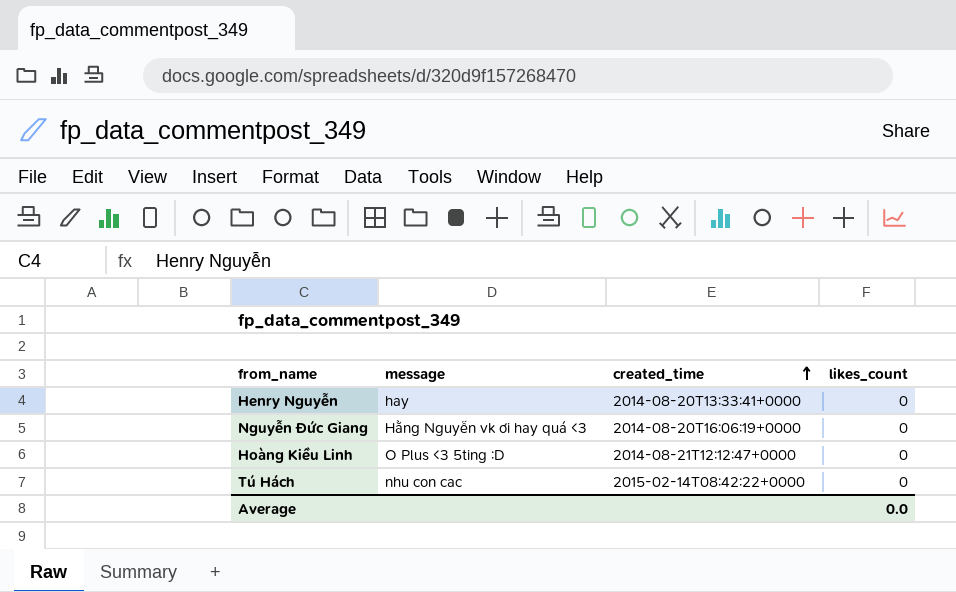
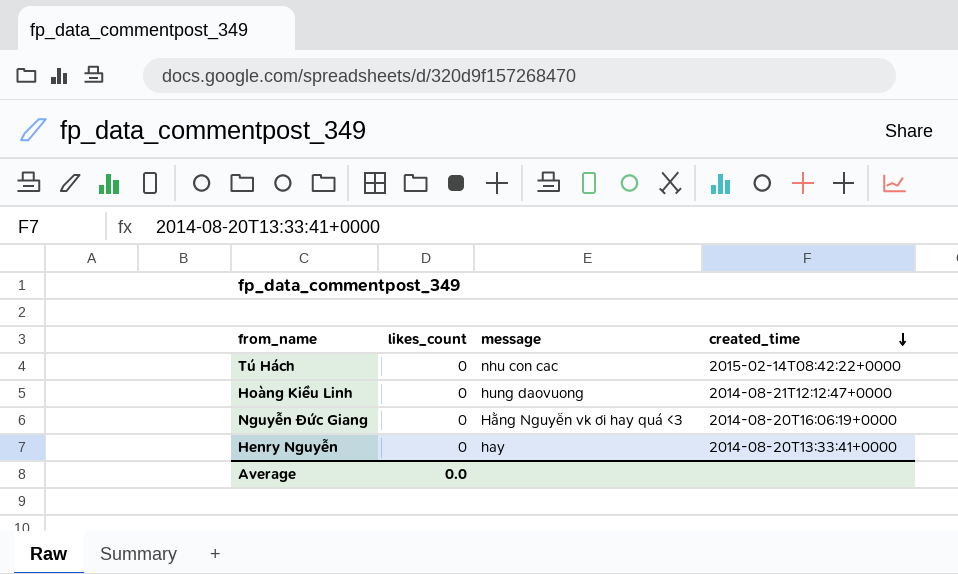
row order: created_time ascending -> created_time descending
column likes_count | position: 4 -> 2
Hoàng Kiều Linh | message: O Plus <3 5ting :D -> hung daovuong

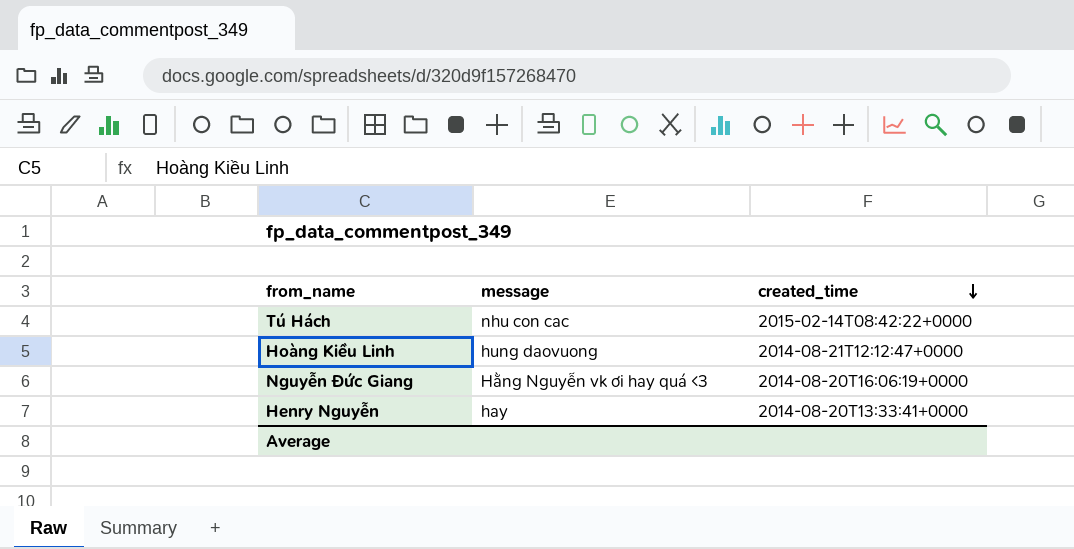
column likes_count | position: 2 -> none

